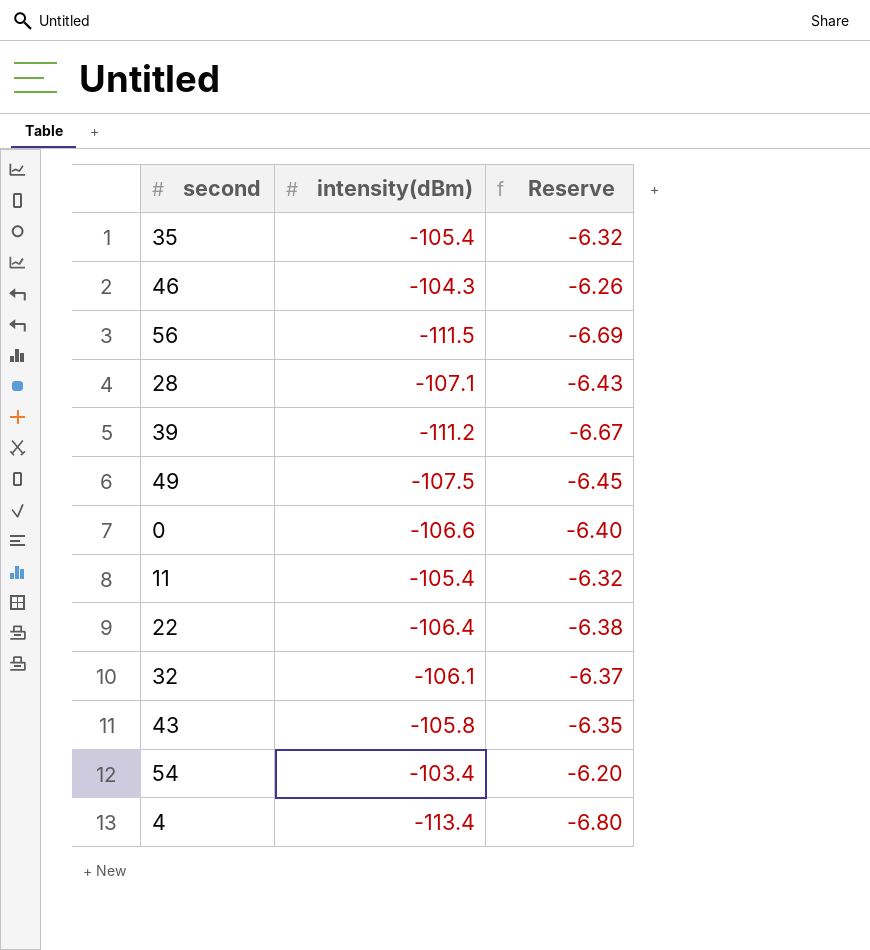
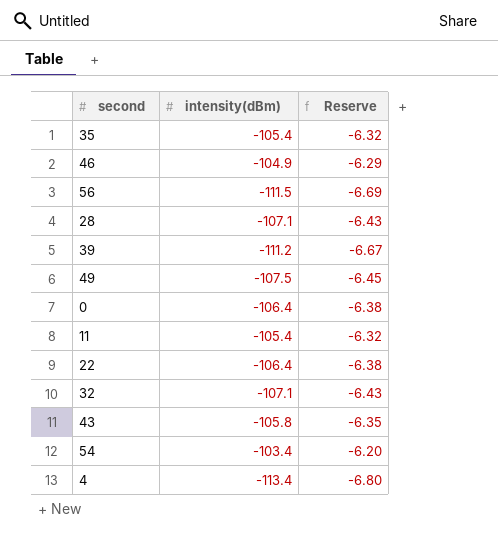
46 | intensity(dBm): -104.3 -> -104.9
46 | Reserve: -6.26 -> -6.29
0 | intensity(dBm): -106.6 -> -106.4
0 | Reserve: -6.40 -> -6.38
32 | intensity(dBm): -106.1 -> -107.1
32 | Reserve: -6.37 -> -6.43

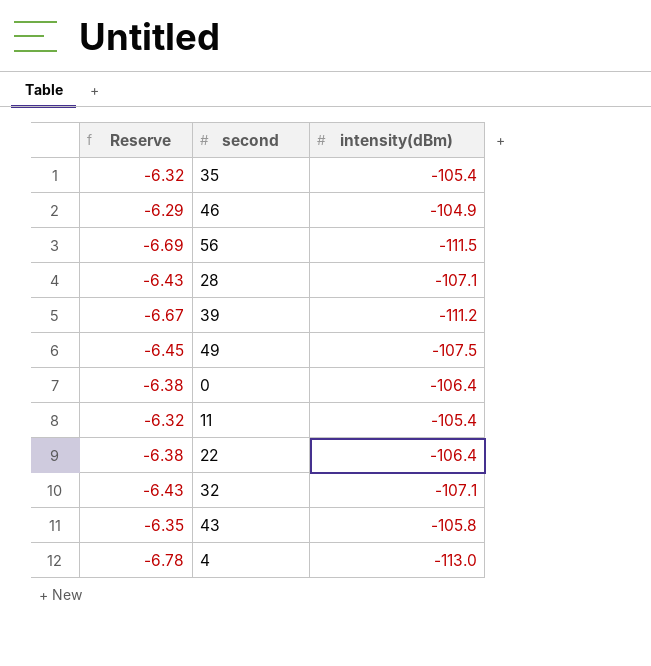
column Reserve | position: 3 -> 1
row 54: -103.4 | -6.20 -> none
4 | Reserve: -6.80 -> -6.78
4 | intensity(dBm): -113.4 -> -113.0

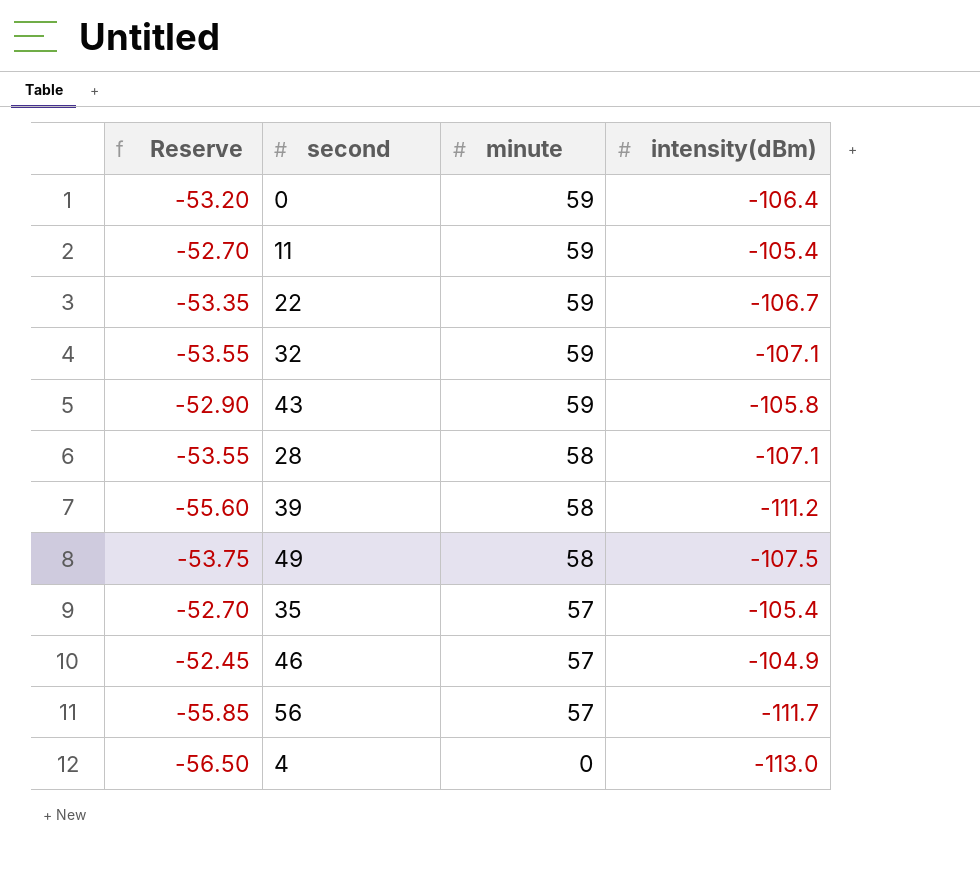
row order: none -> minute descending
column Reserve | formula: [intensity(dBm)] * 0.06 -> [intensity(dBm)] * 0.5
column minute | position: none -> 3
22 | intensity(dBm): -106.4 -> -106.7
56 | intensity(dBm): -111.5 -> -111.7

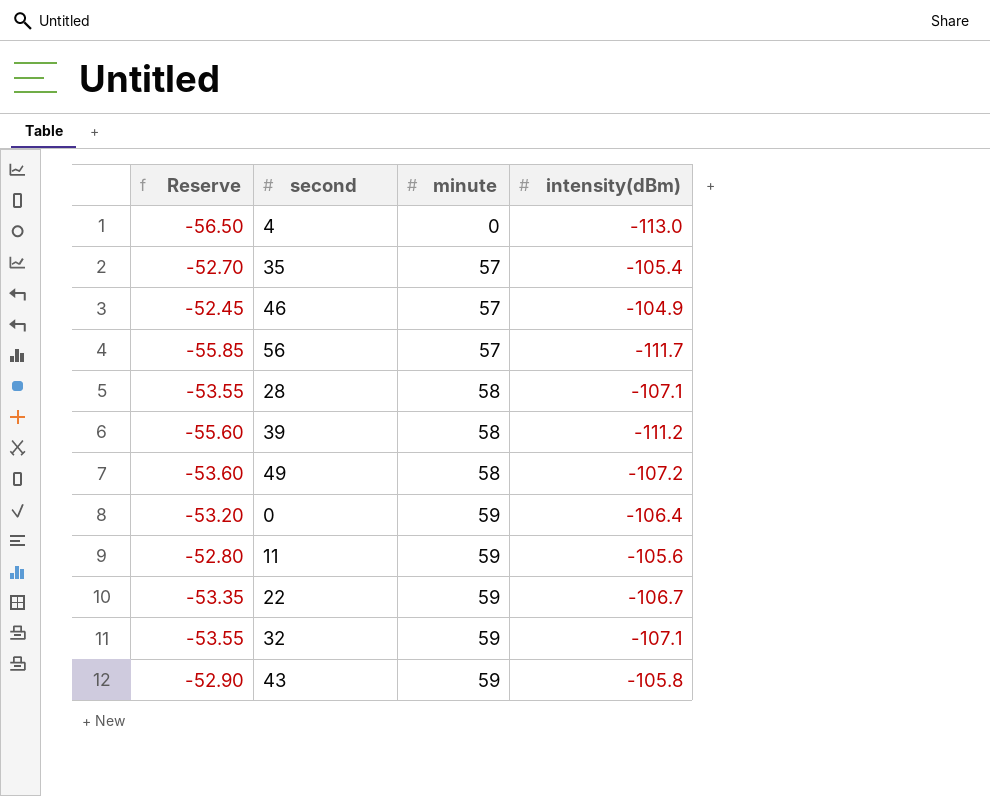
row order: minute descending -> minute ascending
49 | Reserve: -53.75 -> -53.60
49 | intensity(dBm): -107.5 -> -107.2
11 | Reserve: -52.70 -> -52.80
11 | intensity(dBm): -105.4 -> -105.6

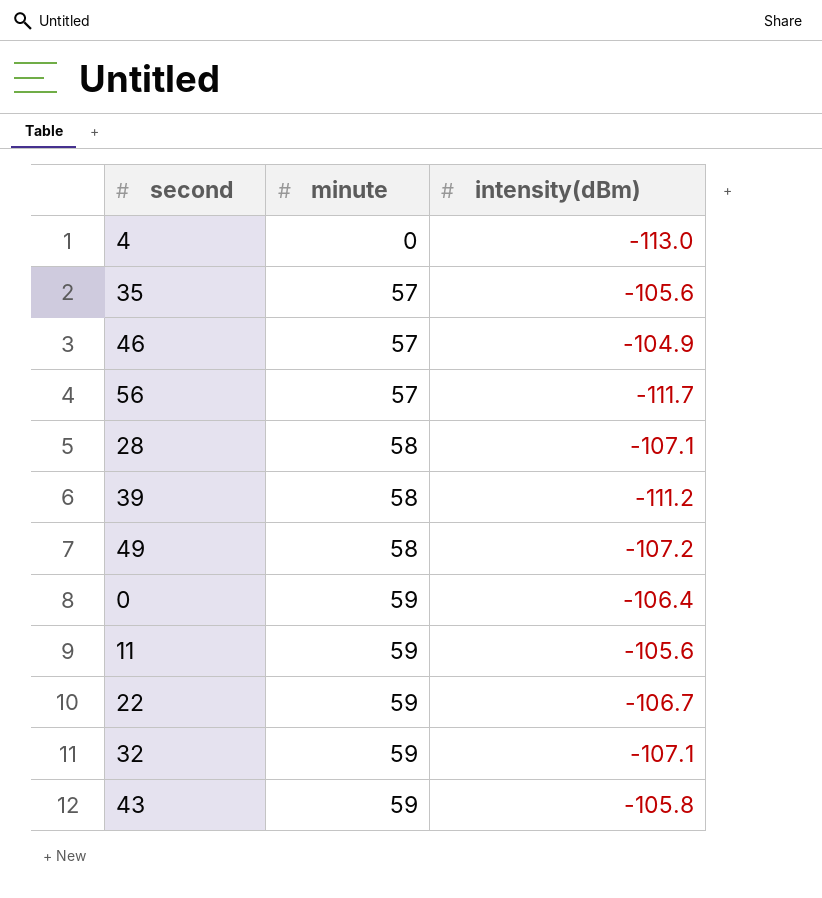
column Reserve | formula: [intensity(dBm)] * 0.5 -> none
35 | intensity(dBm): -105.4 -> -105.6

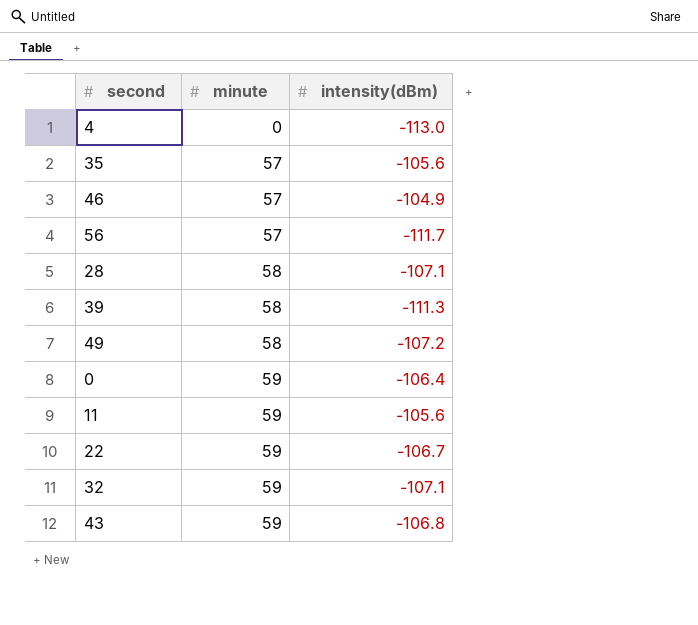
39 | intensity(dBm): -111.2 -> -111.3
43 | intensity(dBm): -105.8 -> -106.8

